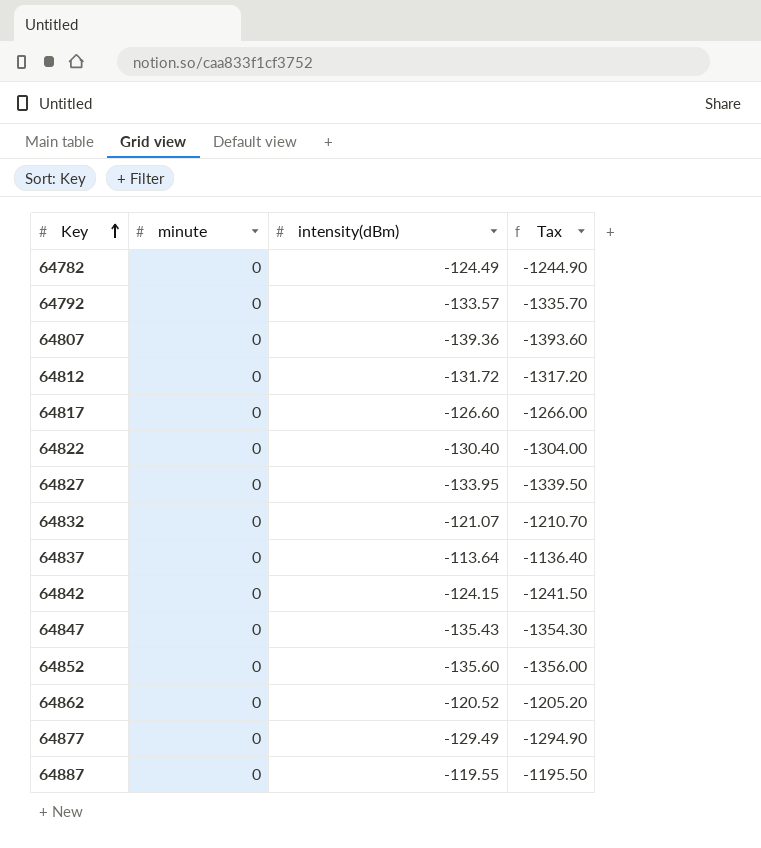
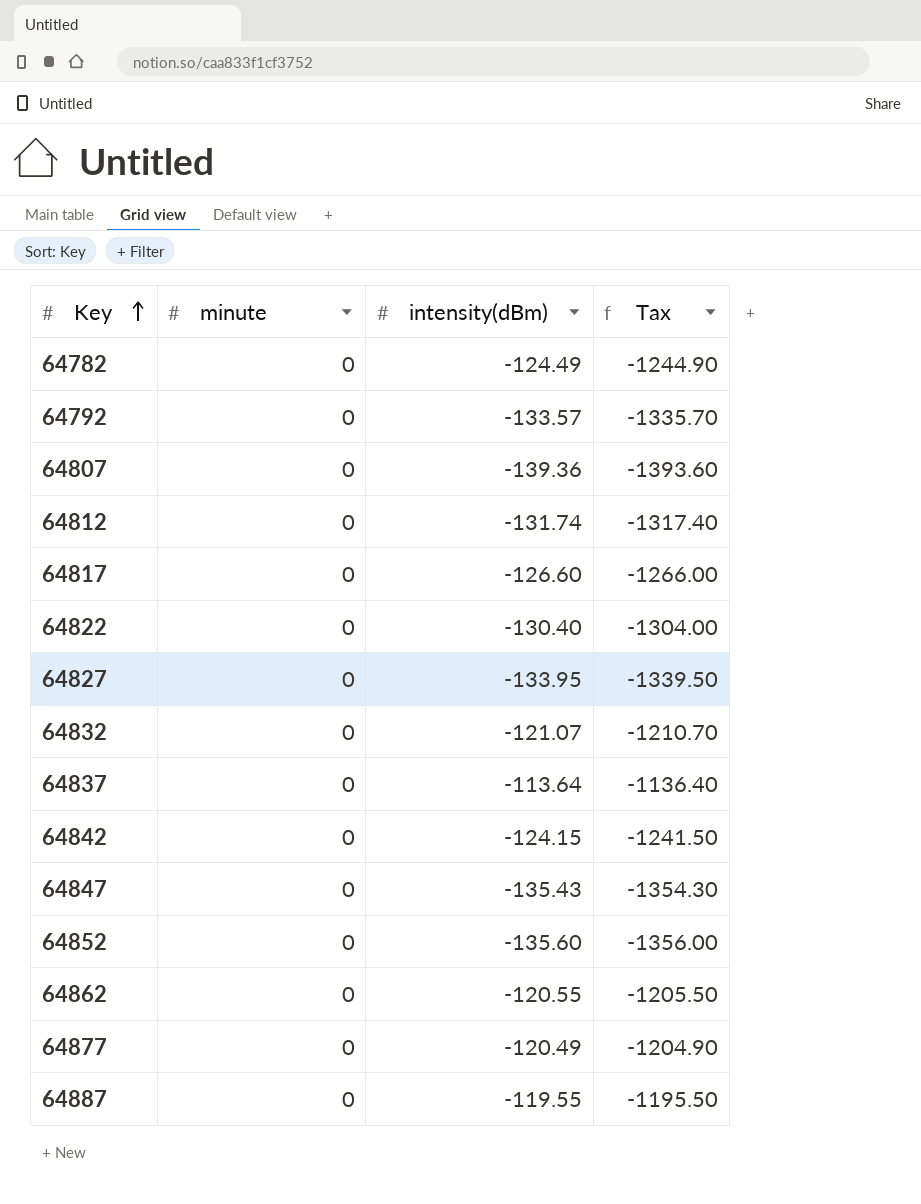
64812 | intensity(dBm): -131.72 -> -131.74
64812 | Tax: -1317.20 -> -1317.40
64862 | intensity(dBm): -120.52 -> -120.55
64862 | Tax: -1205.20 -> -1205.50
64877 | intensity(dBm): -129.49 -> -120.49
64877 | Tax: -1294.90 -> -1204.90

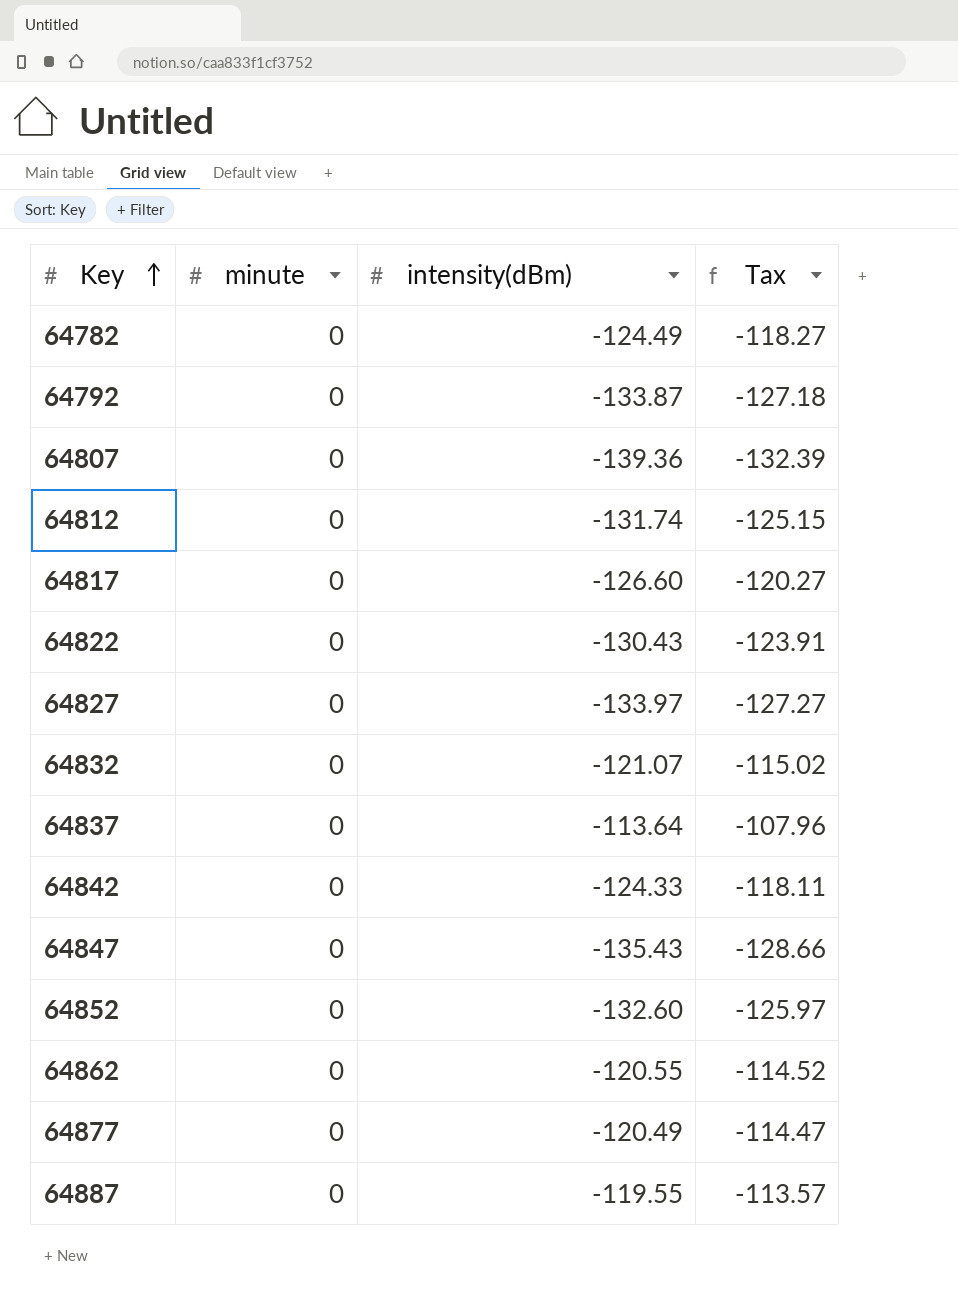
column Tax | formula: [intensity(dBm)] * 10 -> [intensity(dBm)] * 0.95
64792 | intensity(dBm): -133.57 -> -133.87
64822 | intensity(dBm): -130.40 -> -130.43
64827 | intensity(dBm): -133.95 -> -133.97
64842 | intensity(dBm): -124.15 -> -124.33
64852 | intensity(dBm): -135.60 -> -132.60

